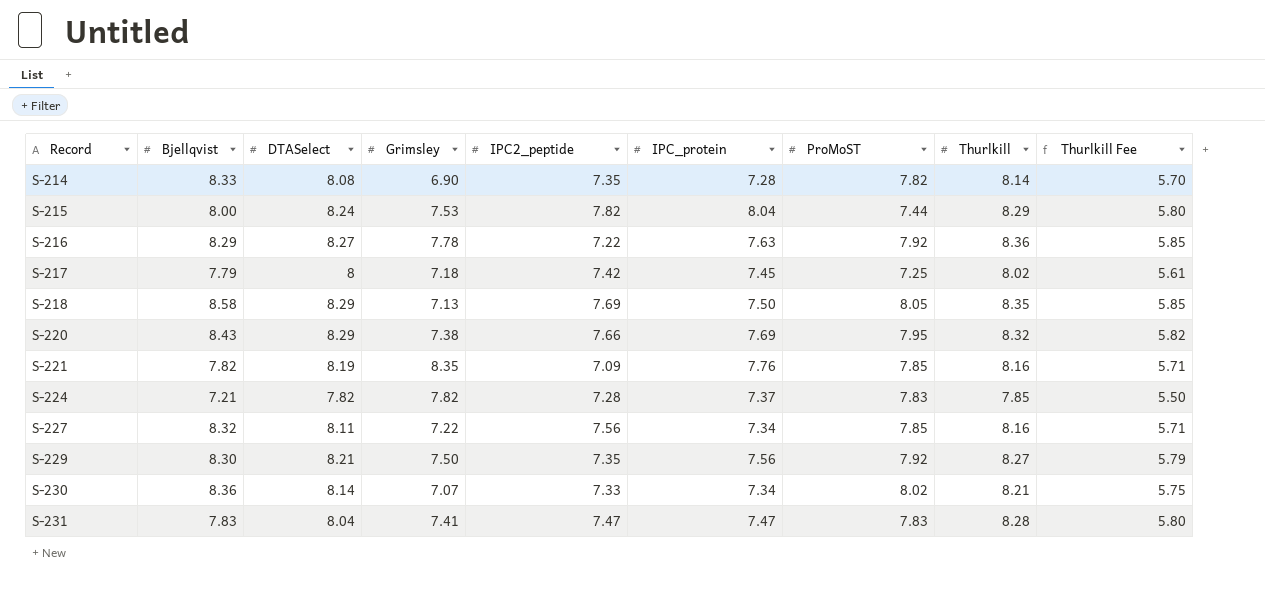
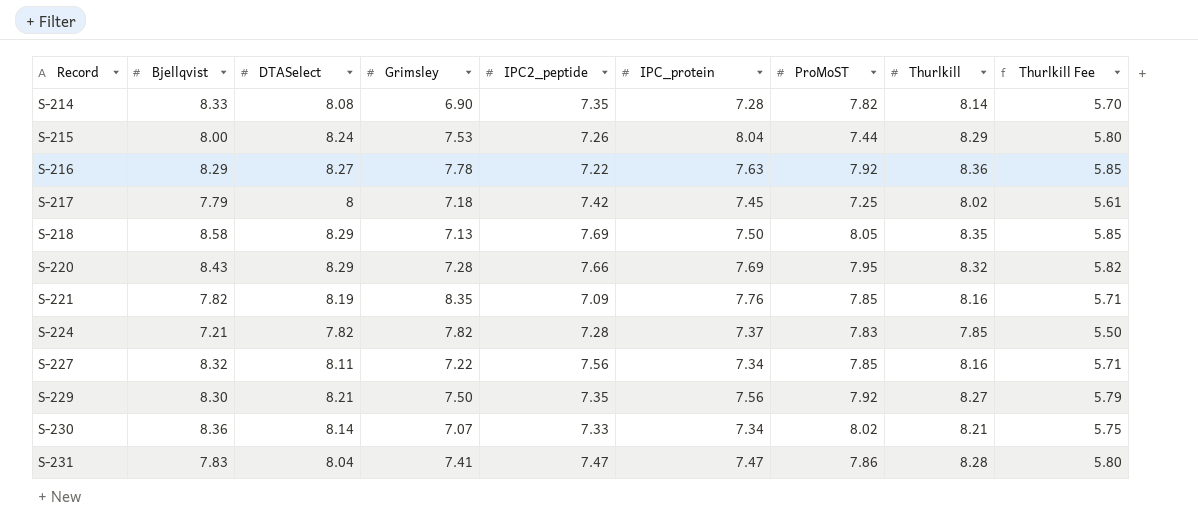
S-215 | IPC2_peptide: 7.82 -> 7.26
S-220 | Grimsley: 7.38 -> 7.28
S-231 | ProMoST: 7.83 -> 7.86

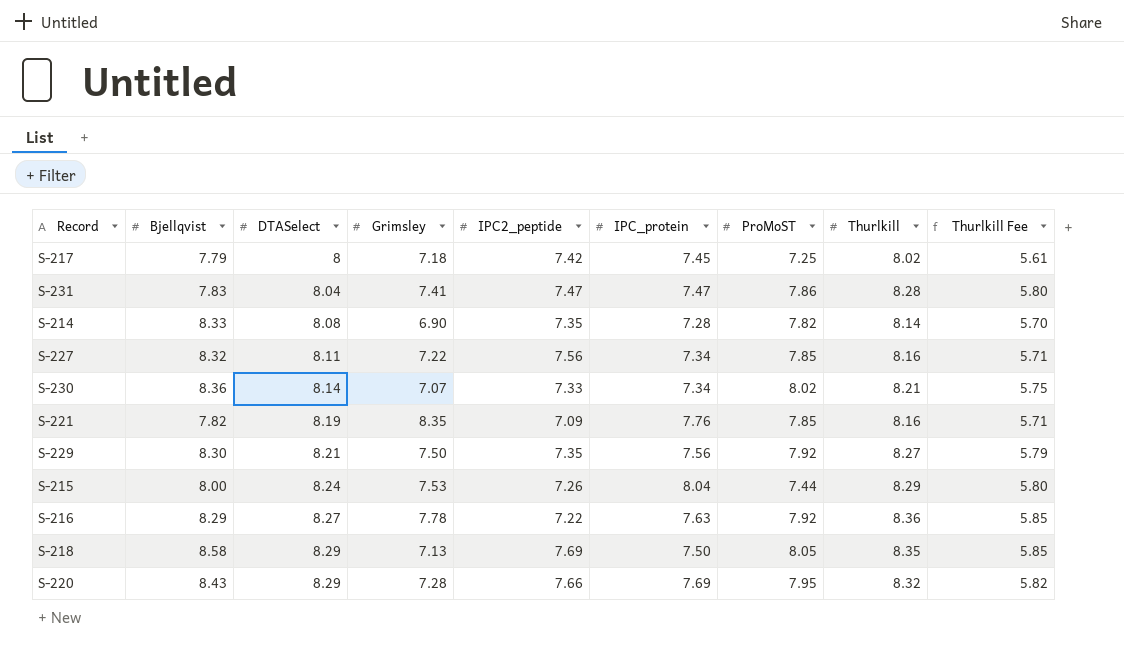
row order: Record ascending -> DTASelect ascending
row S-224: 7.21 | 7.82 | 7.82 | 7.28 | 7.37 | 7.83 | 7.85 | 5.50 -> none

